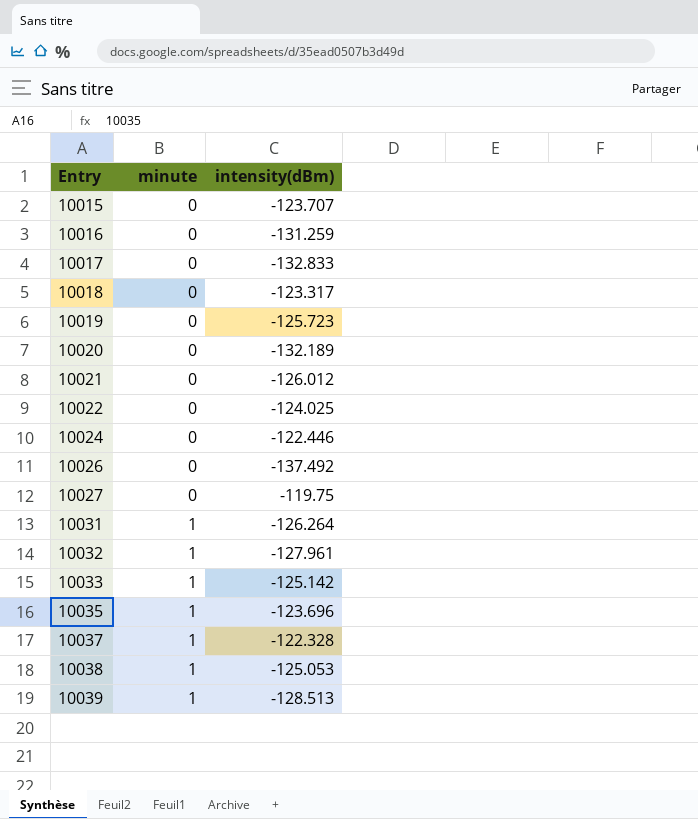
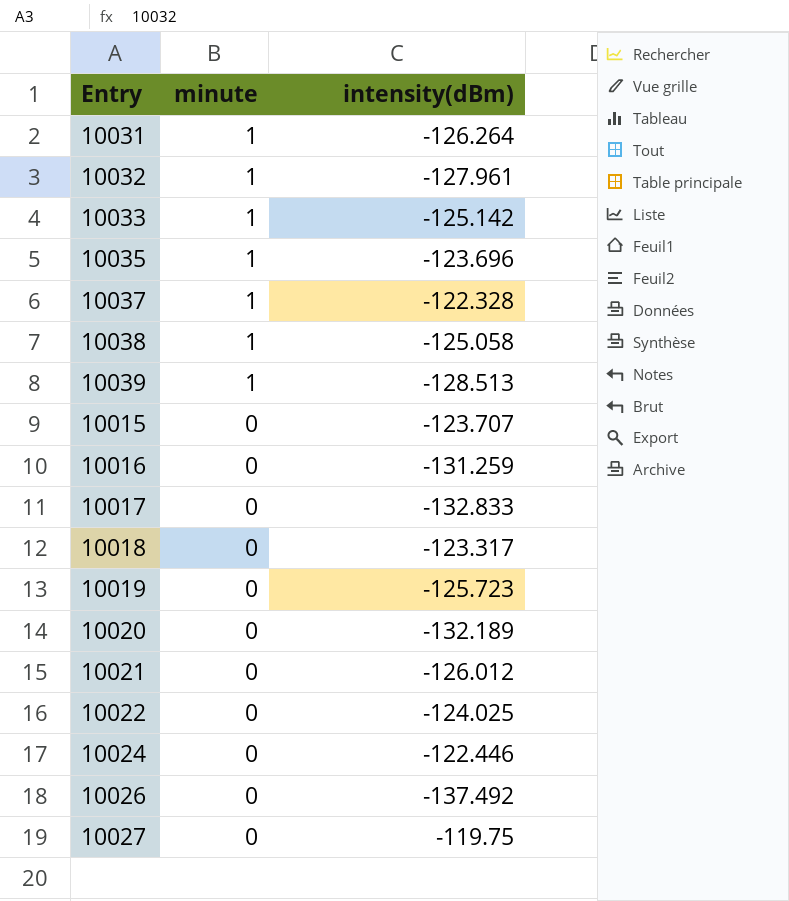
row order: Entry ascending -> minute descending
10038 | intensity(dBm): -125.053 -> -125.058

